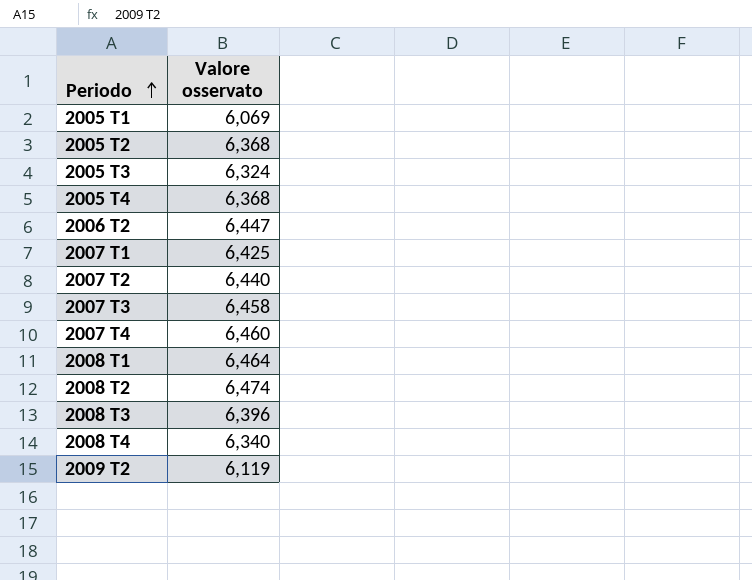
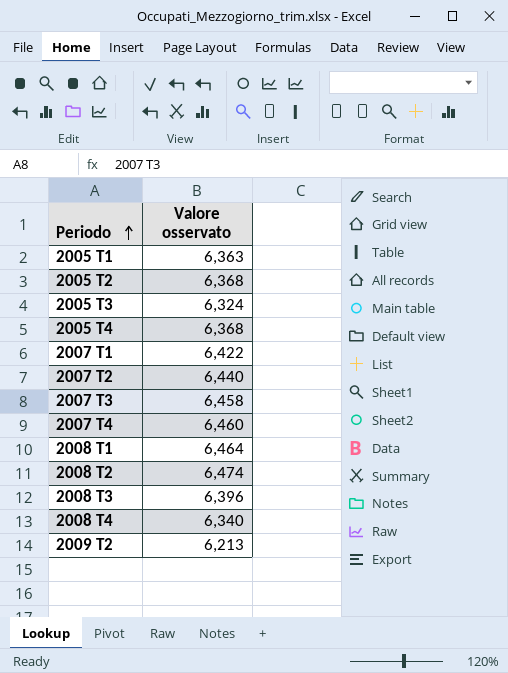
row 2006 T2: 6,447 -> none
2005 T1 | Valore osservato: 6,069 -> 6,363
2007 T1 | Valore osservato: 6,425 -> 6,422
2009 T2 | Valore osservato: 6,119 -> 6,213

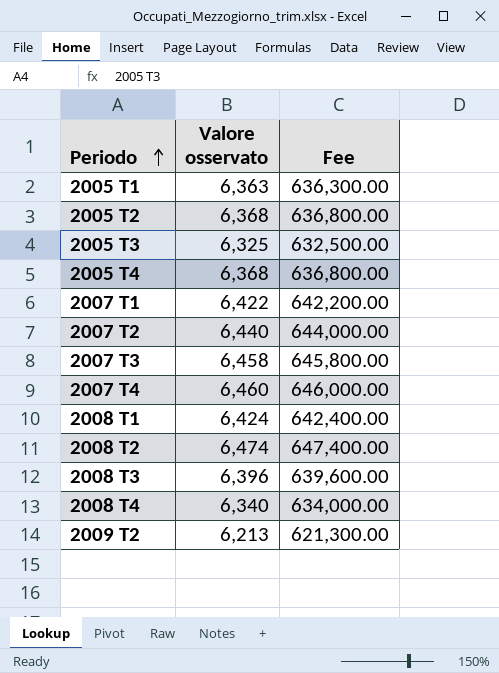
column Fee | formula: none -> [Valore osservato] * 100
2005 T3 | Valore osservato: 6,324 -> 6,325
2008 T1 | Valore osservato: 6,464 -> 6,424

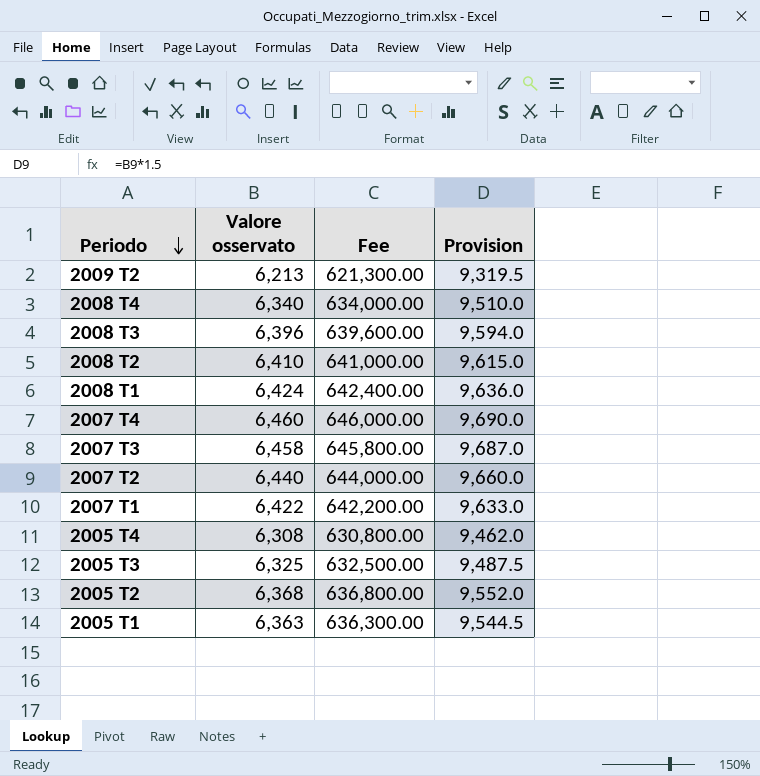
row order: Periodo ascending -> Periodo descending
column Provision | formula: none -> [Valore osservato] * 1.5
2008 T2 | Valore osservato: 6,474 -> 6,410
2008 T2 | Fee: 647,400.00 -> 641,000.00
2005 T4 | Valore osservato: 6,368 -> 6,308
2005 T4 | Fee: 636,800.00 -> 630,800.00

